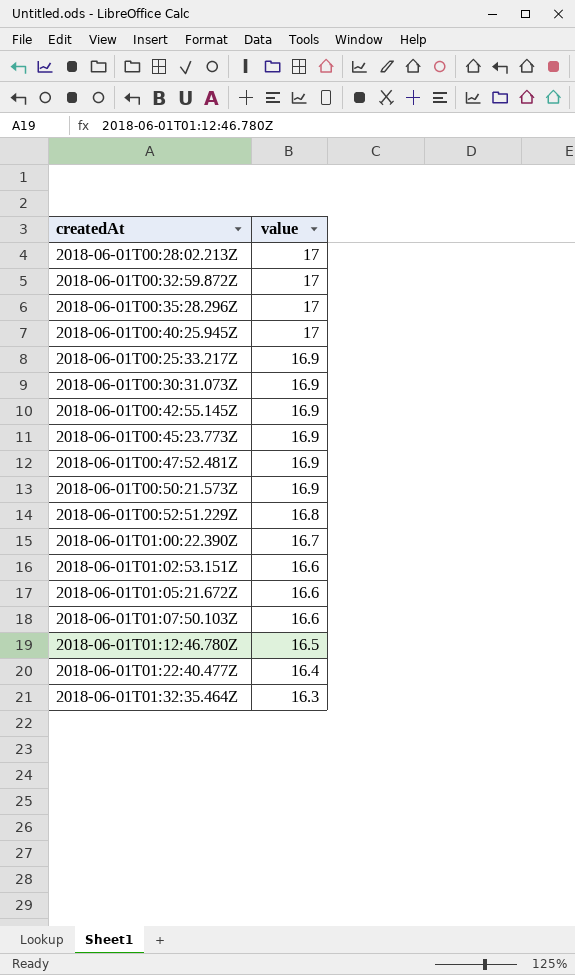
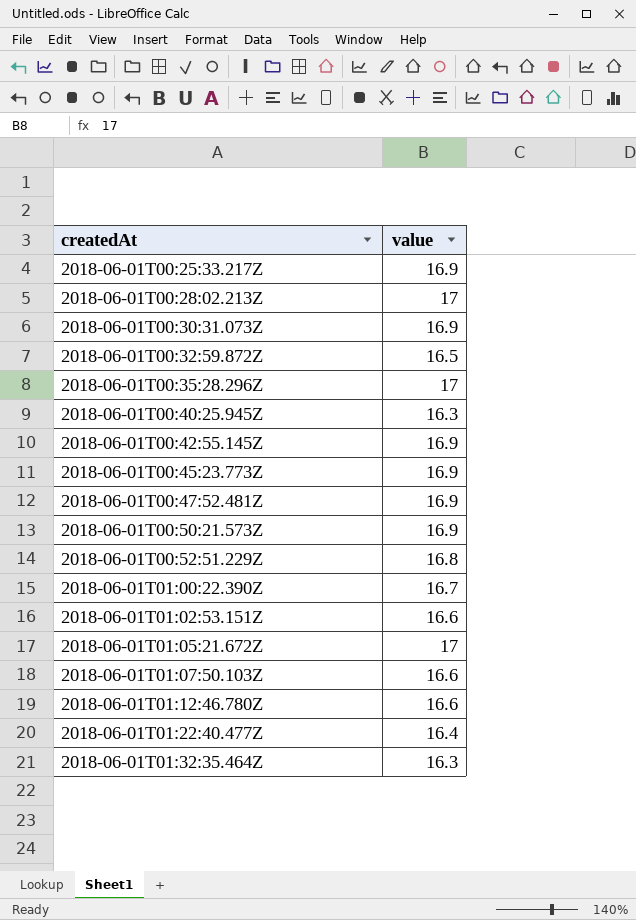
row order: value descending -> createdAt ascending
2018-06-01T00:32:59.872Z | value: 17 -> 16.5
2018-06-01T00:40:25.945Z | value: 17 -> 16.3
2018-06-01T01:05:21.672Z | value: 16.6 -> 17
2018-06-01T01:12:46.780Z | value: 16.5 -> 16.6

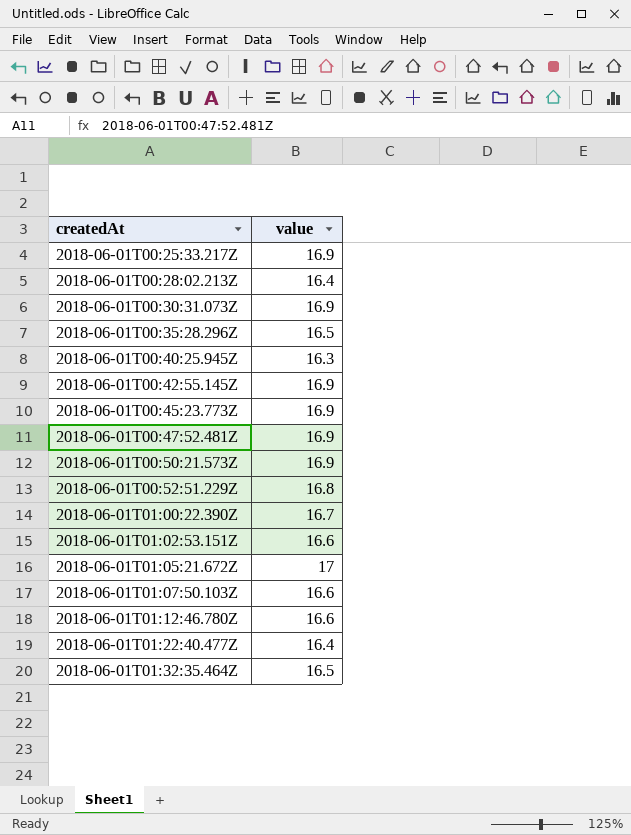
row 2018-06-01T00:32:59.872Z: 16.5 -> none
2018-06-01T00:28:02.213Z | value: 17 -> 16.4
2018-06-01T00:35:28.296Z | value: 17 -> 16.5
2018-06-01T01:32:35.464Z | value: 16.3 -> 16.5

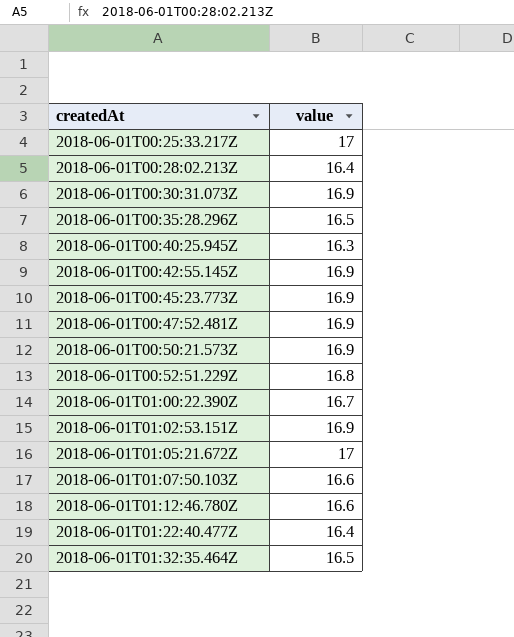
2018-06-01T00:25:33.217Z | value: 16.9 -> 17
2018-06-01T01:02:53.151Z | value: 16.6 -> 16.9

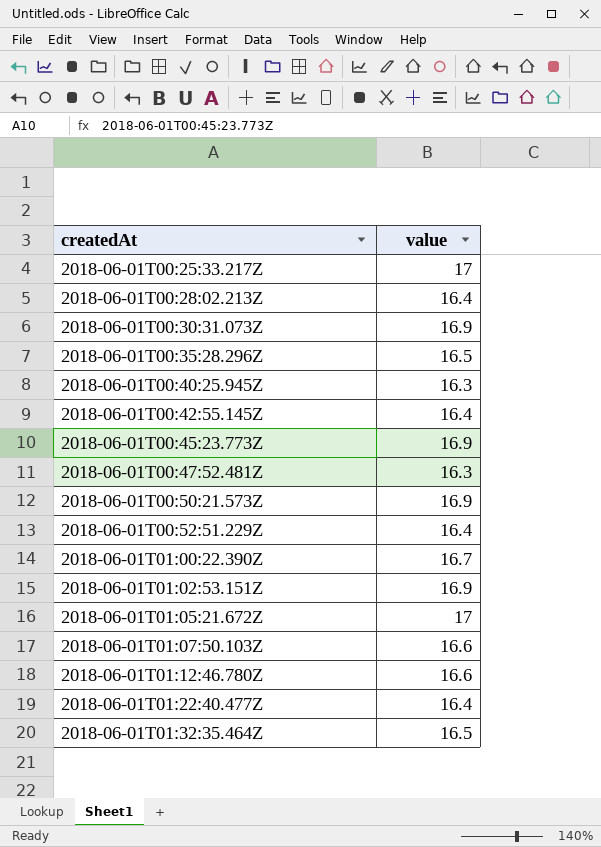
2018-06-01T00:42:55.145Z | value: 16.9 -> 16.4
2018-06-01T00:47:52.481Z | value: 16.9 -> 16.3
2018-06-01T00:52:51.229Z | value: 16.8 -> 16.4

